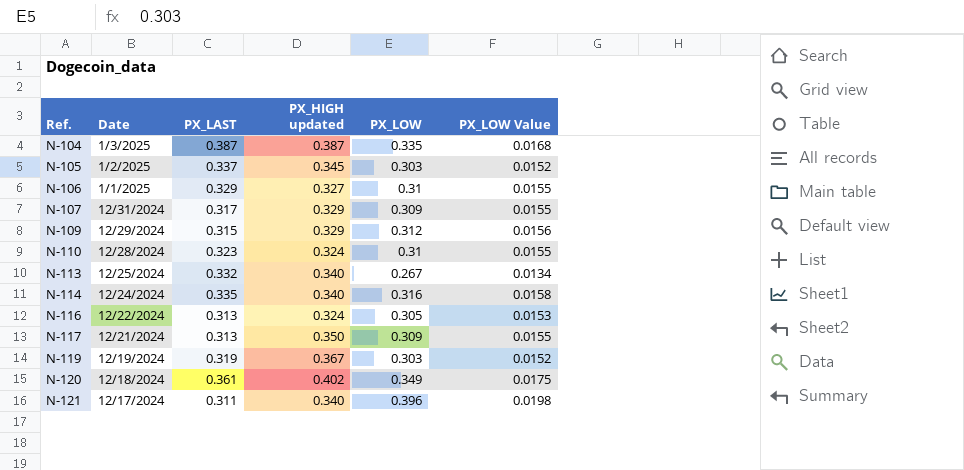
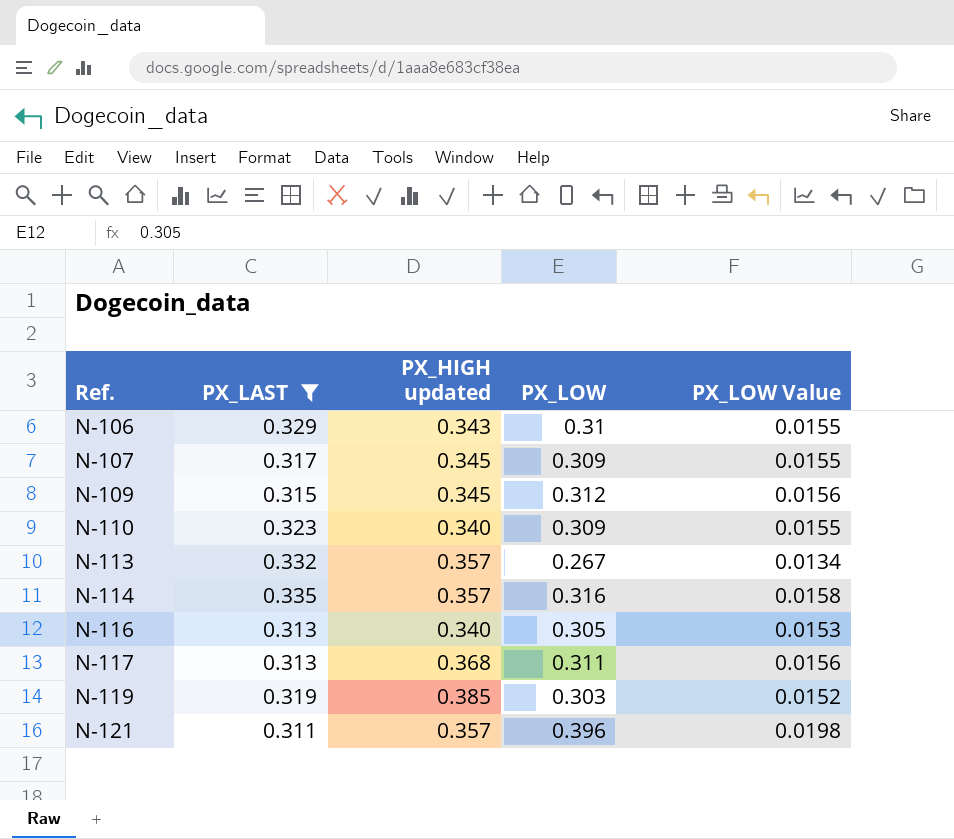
filter: none -> PX_LAST <= 0.335
column Date | position: 2 -> none
N-106 | PX_HIGH updated: 0.327 -> 0.343
N-107 | PX_HIGH updated: 0.329 -> 0.345
N-109 | PX_HIGH updated: 0.329 -> 0.345
N-110 | PX_HIGH updated: 0.324 -> 0.340
N-110 | PX_LOW: 0.31 -> 0.309
N-113 | PX_HIGH updated: 0.340 -> 0.357
N-114 | PX_HIGH updated: 0.340 -> 0.357
N-116 | PX_HIGH updated: 0.324 -> 0.340
N-117 | PX_HIGH updated: 0.350 -> 0.368
N-117 | PX_LOW: 0.309 -> 0.311
N-117 | PX_LOW Value: 0.0155 -> 0.0156
N-119 | PX_HIGH updated: 0.367 -> 0.385
N-121 | PX_HIGH updated: 0.340 -> 0.357

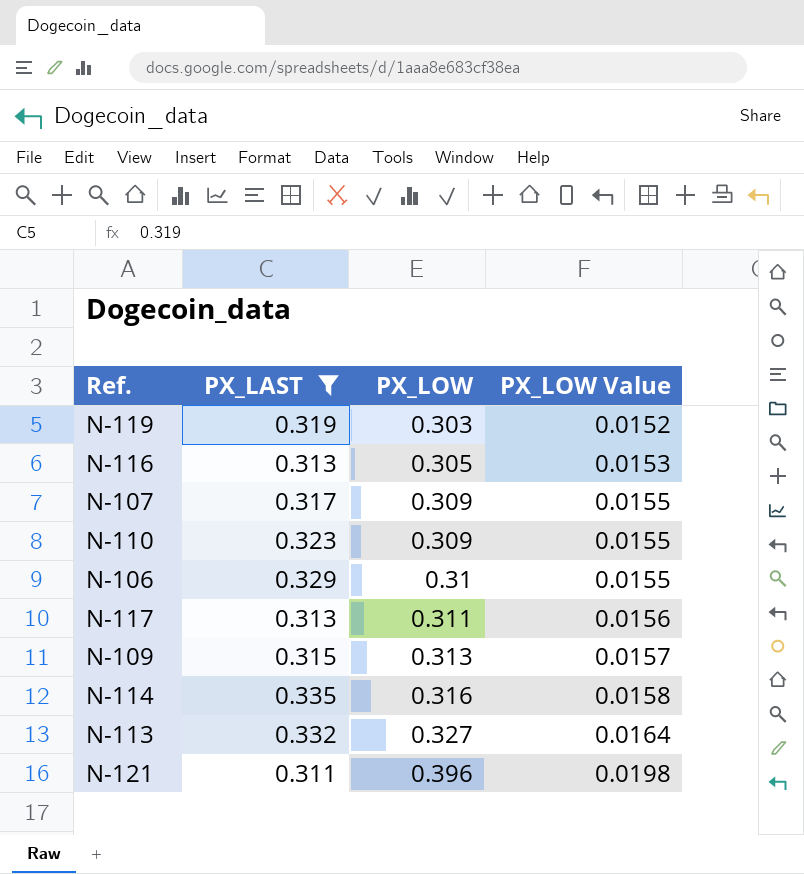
row order: Ref. ascending -> PX_LOW ascending
column PX_HIGH updated | position: 3 -> none
N-109 | PX_LOW: 0.312 -> 0.313
N-109 | PX_LOW Value: 0.0156 -> 0.0157
N-113 | PX_LOW: 0.267 -> 0.327
N-113 | PX_LOW Value: 0.0134 -> 0.0164

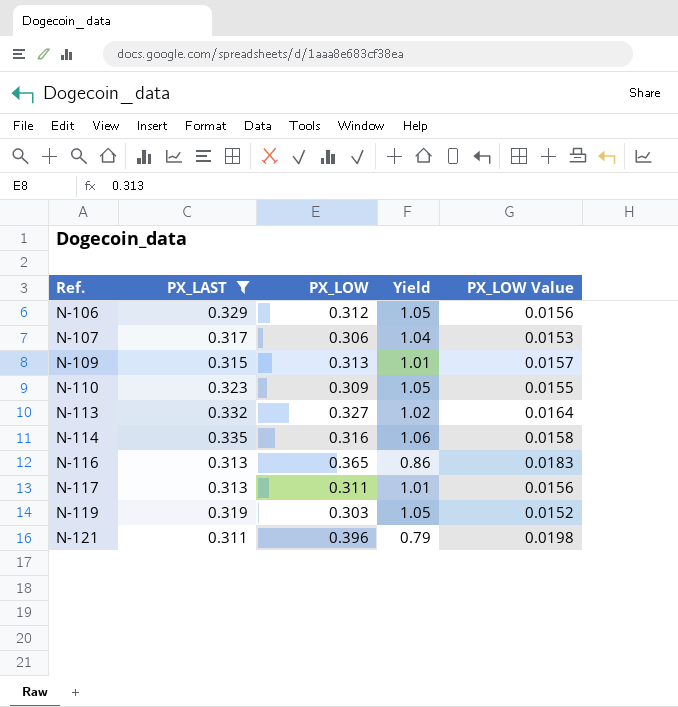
row order: PX_LOW ascending -> Ref. ascending
column Yield | formula: none -> [PX_LAST] / [PX_LOW]
N-106 | PX_LOW: 0.31 -> 0.312
N-106 | PX_LOW Value: 0.0155 -> 0.0156
N-107 | PX_LOW: 0.309 -> 0.306
N-107 | PX_LOW Value: 0.0155 -> 0.0153
N-116 | PX_LOW: 0.305 -> 0.365
N-116 | PX_LOW Value: 0.0153 -> 0.0183

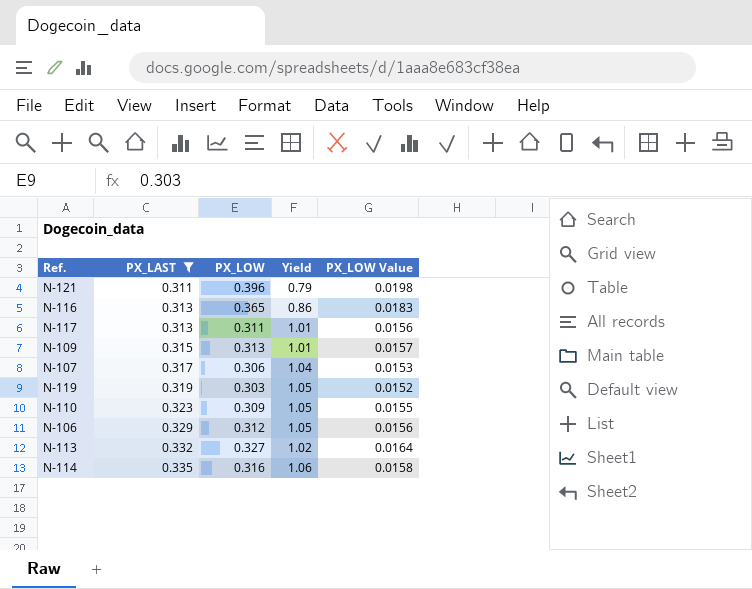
row order: Ref. ascending -> PX_LAST ascending

